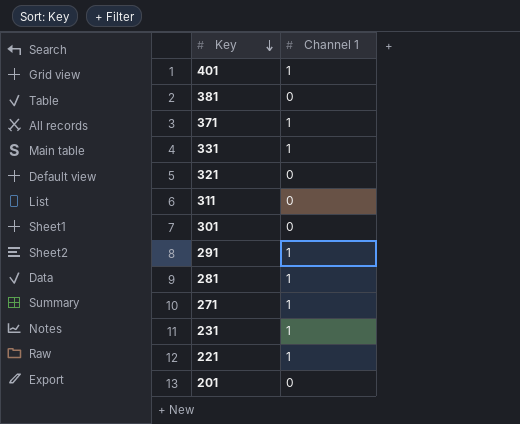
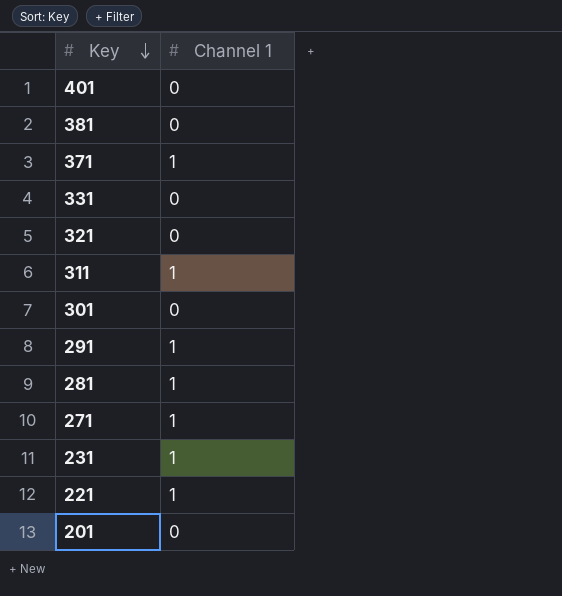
401 | Channel 1: 1 -> 0
331 | Channel 1: 1 -> 0
311 | Channel 1: 0 -> 1

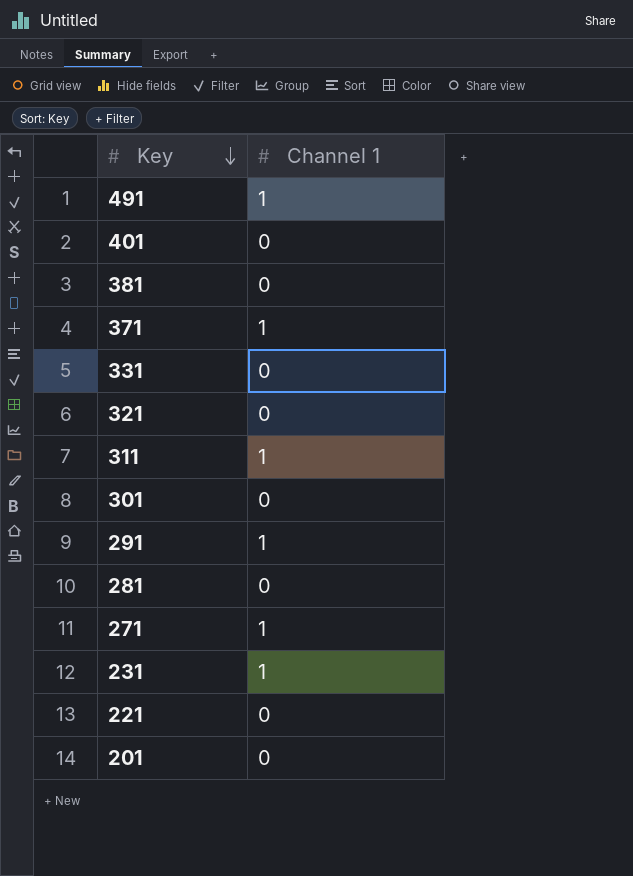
row 491: none -> 1
281 | Channel 1: 1 -> 0
221 | Channel 1: 1 -> 0

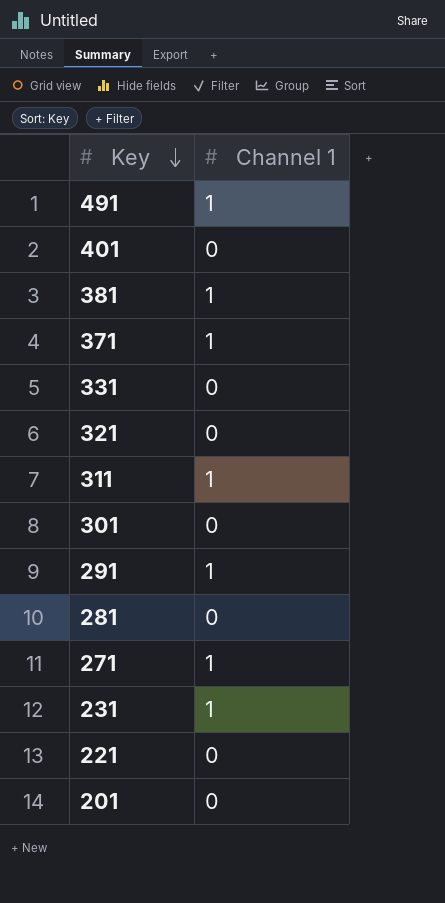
381 | Channel 1: 0 -> 1

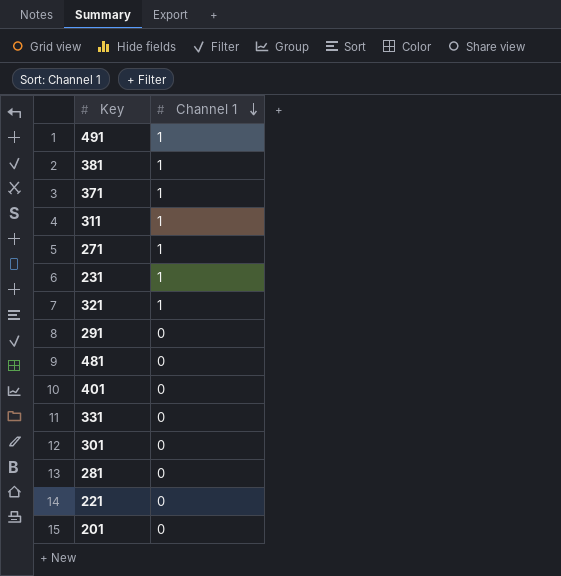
row order: Key descending -> Channel 1 descending
321 | Channel 1: 0 -> 1
291 | Channel 1: 1 -> 0
row 481: none -> 0

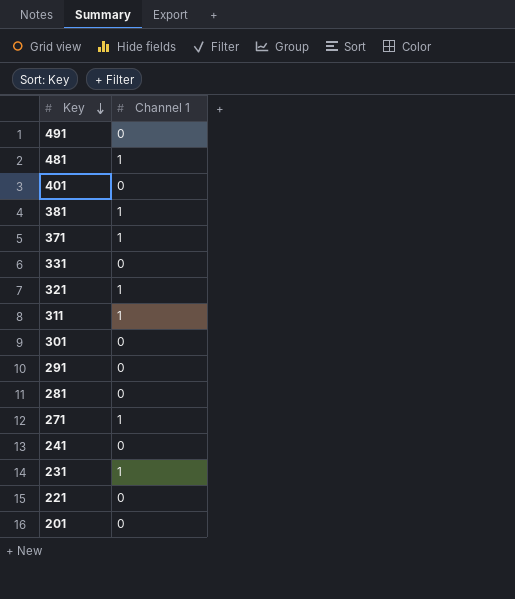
row order: Channel 1 descending -> Key descending
491 | Channel 1: 1 -> 0
481 | Channel 1: 0 -> 1
row 241: none -> 0

